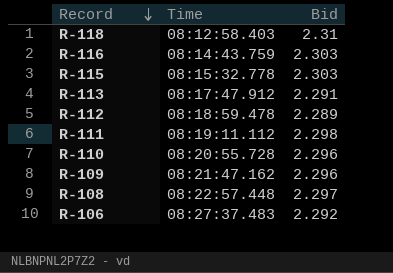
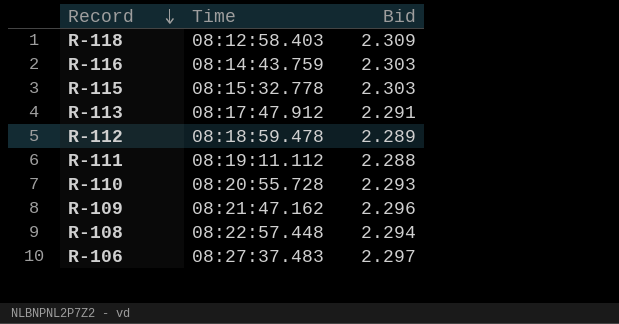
R-118 | Bid: 2.31 -> 2.309
R-111 | Bid: 2.298 -> 2.288
R-110 | Bid: 2.296 -> 2.293
R-108 | Bid: 2.297 -> 2.294
R-106 | Bid: 2.292 -> 2.297

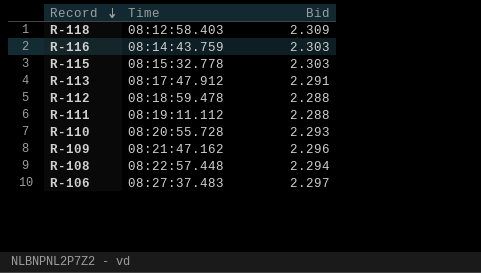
R-112 | Bid: 2.289 -> 2.288

